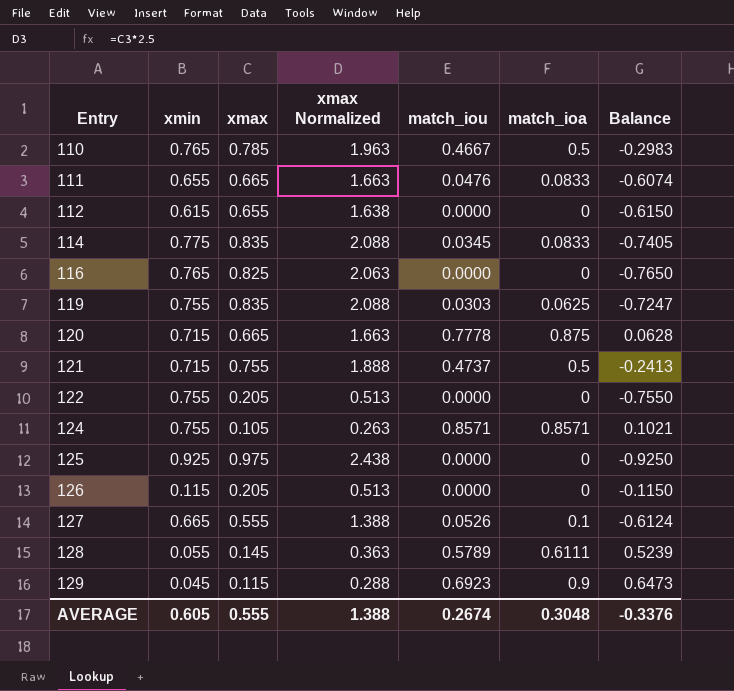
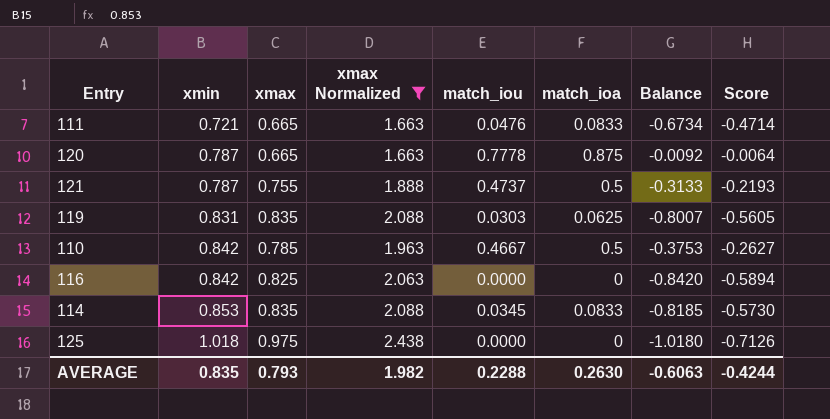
filter: none -> xmax Normalized >= 1.663
row order: Entry ascending -> xmin ascending
column Score | formula: none -> [Balance] * 0.7
111 | xmin: 0.655 -> 0.721
111 | Balance: -0.6074 -> -0.6734
120 | xmin: 0.715 -> 0.787
120 | Balance: 0.0628 -> -0.0092
121 | xmin: 0.715 -> 0.787
121 | Balance: -0.2413 -> -0.3133
119 | xmin: 0.755 -> 0.831
119 | Balance: -0.7247 -> -0.8007
110 | xmin: 0.765 -> 0.842
110 | Balance: -0.2983 -> -0.3753
116 | xmin: 0.765 -> 0.842
116 | Balance: -0.7650 -> -0.8420
114 | xmin: 0.775 -> 0.853
114 | Balance: -0.7405 -> -0.8185
125 | xmin: 0.925 -> 1.018
125 | Balance: -0.9250 -> -1.0180
AVERAGE | xmin: 0.605 -> 0.835
AVERAGE | xmax: 0.555 -> 0.793
AVERAGE | xmax Normalized: 1.388 -> 1.982
AVERAGE | match_iou: 0.2674 -> 0.2288
AVERAGE | match_ioa: 0.3048 -> 0.2630
AVERAGE | Balance: -0.3376 -> -0.6063

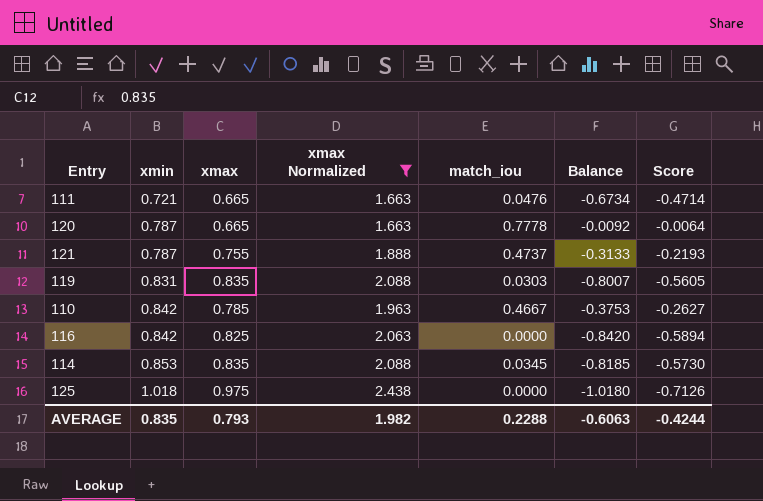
column match_ioa | position: 6 -> none

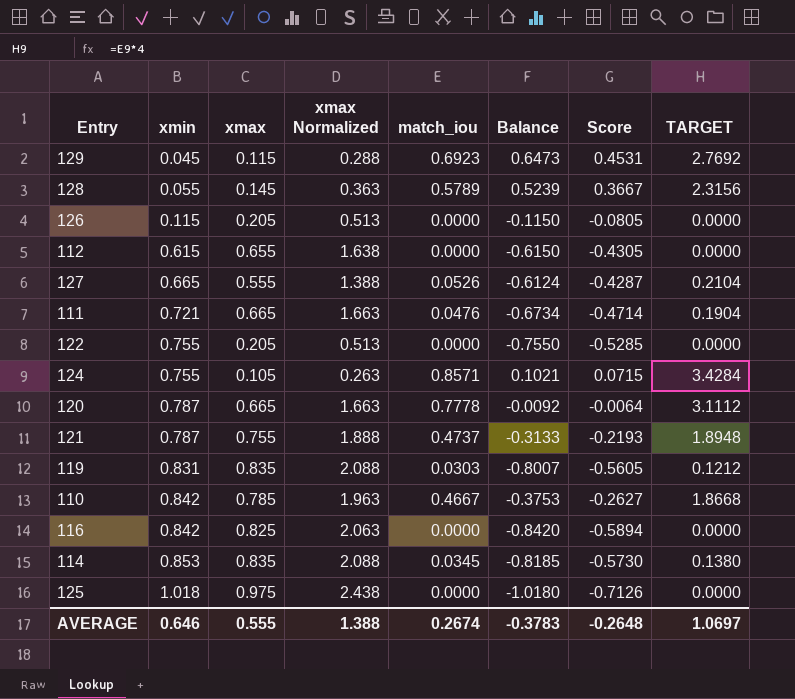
filter: xmax Normalized >= 1.663 -> none
column TARGET | formula: none -> [match_iou] * 4
AVERAGE | xmin: 0.835 -> 0.646
AVERAGE | xmax: 0.793 -> 0.555
AVERAGE | xmax Normalized: 1.982 -> 1.388
AVERAGE | match_iou: 0.2288 -> 0.2674
AVERAGE | Balance: -0.6063 -> -0.3783
AVERAGE | Score: -0.4244 -> -0.2648

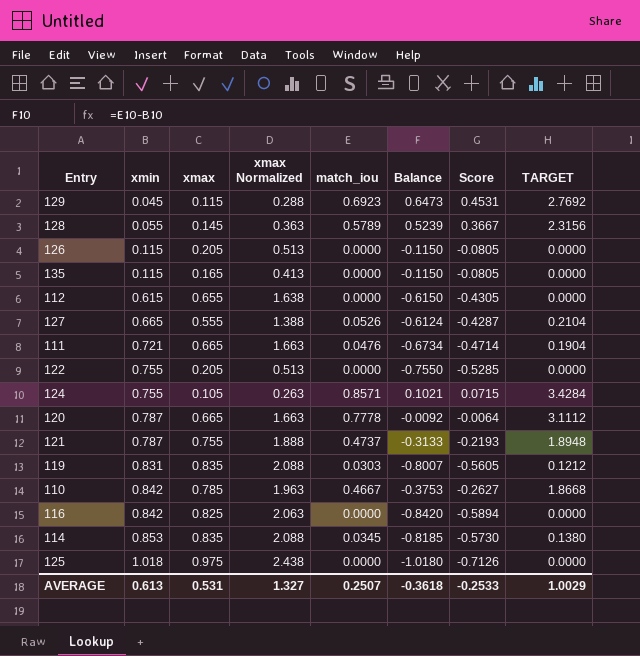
row 135: none -> 0.115 | 0.165 | 0.413 | 0.0000 | -0.1150 | -0.0805 | 0.0000
AVERAGE | xmin: 0.646 -> 0.613
AVERAGE | xmax: 0.555 -> 0.531
AVERAGE | xmax Normalized: 1.388 -> 1.327
AVERAGE | match_iou: 0.2674 -> 0.2507
AVERAGE | Balance: -0.3783 -> -0.3618
AVERAGE | Score: -0.2648 -> -0.2533
AVERAGE | TARGET: 1.0697 -> 1.0029

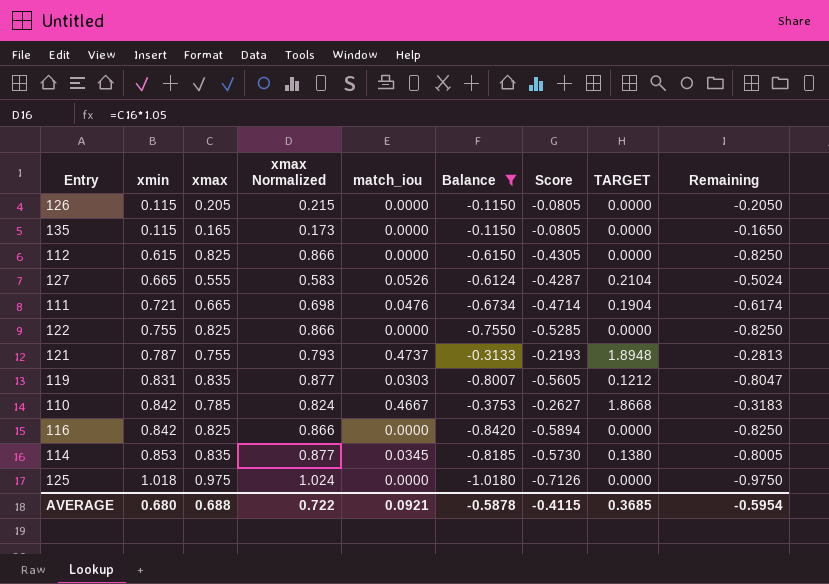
filter: none -> Balance <= -0.1150
column xmax Normalized | formula: [xmax] * 2.5 -> [xmax] * 1.05
column Remaining | formula: none -> [match_iou] - [xmax]
112 | xmax: 0.655 -> 0.825
122 | xmax: 0.205 -> 0.825
AVERAGE | xmin: 0.613 -> 0.680
AVERAGE | xmax: 0.531 -> 0.688
AVERAGE | xmax Normalized: 1.327 -> 0.722
AVERAGE | match_iou: 0.2507 -> 0.0921
AVERAGE | Balance: -0.3618 -> -0.5878
AVERAGE | Score: -0.2533 -> -0.4115
AVERAGE | TARGET: 1.0029 -> 0.3685

